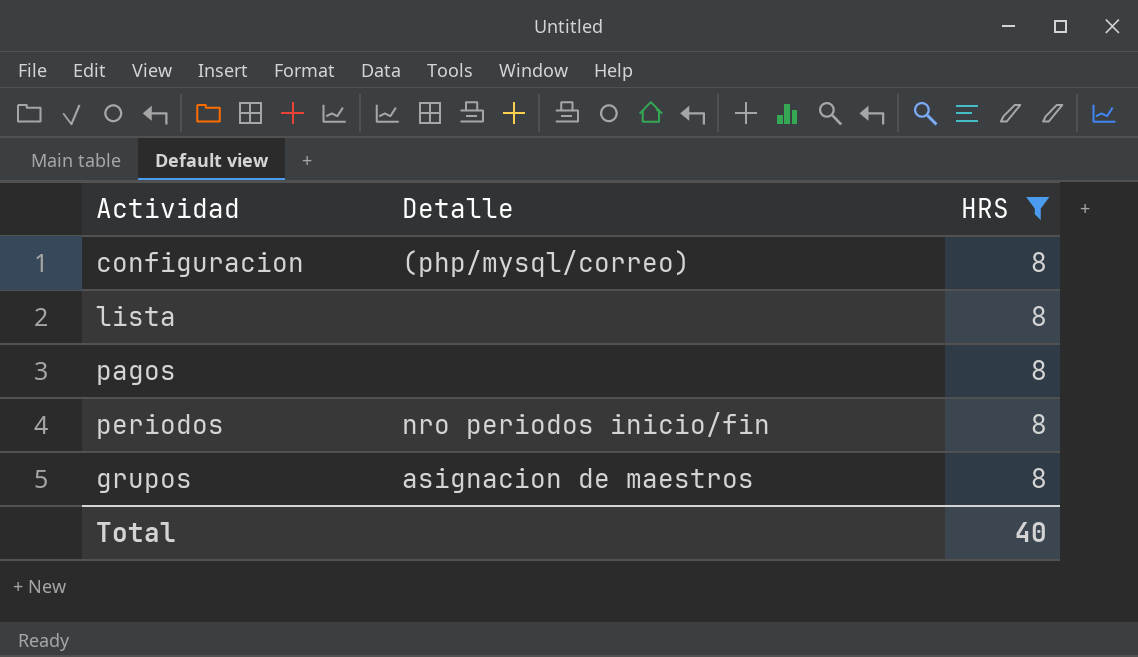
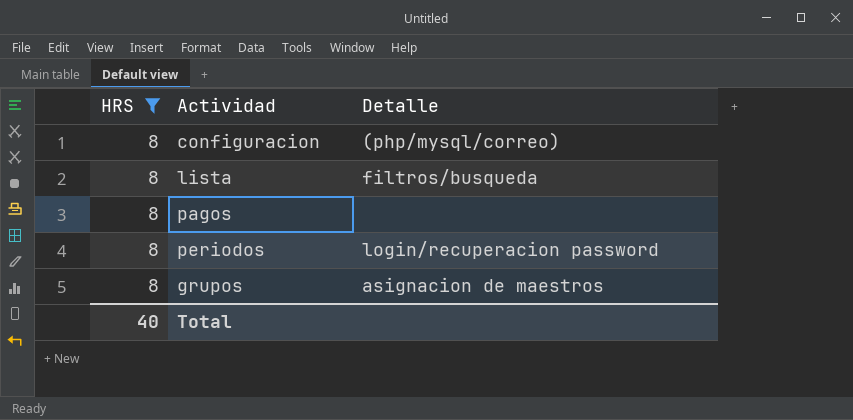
column HRS | position: 3 -> 1
lista | Detalle: none -> filtros/busqueda
periodos | Detalle: nro periodos inicio/fin -> login/recuperacion password

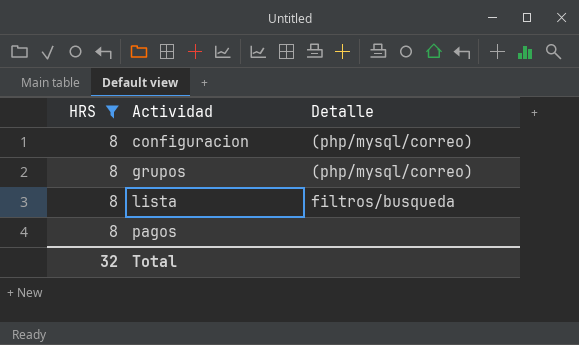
row order: none -> Actividad ascending
row periodos: 8 | login/recuperacion password -> none
grupos | Detalle: asignacion de maestros -> (php/mysql/correo)
Total | HRS: 40 -> 32

